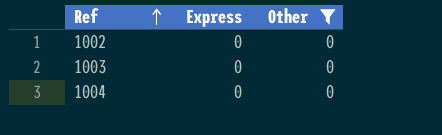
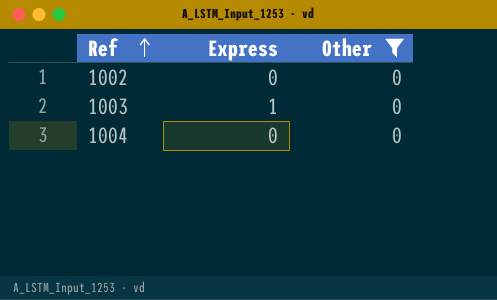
1003 | Express: 0 -> 1

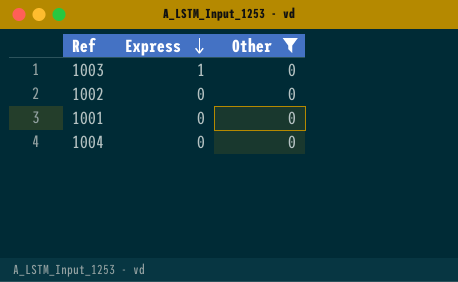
row order: Ref ascending -> Express descending
row 1001: none -> 0 | 0

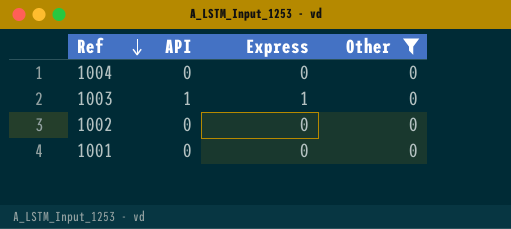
row order: Express descending -> Ref descending
column API | position: none -> 2

